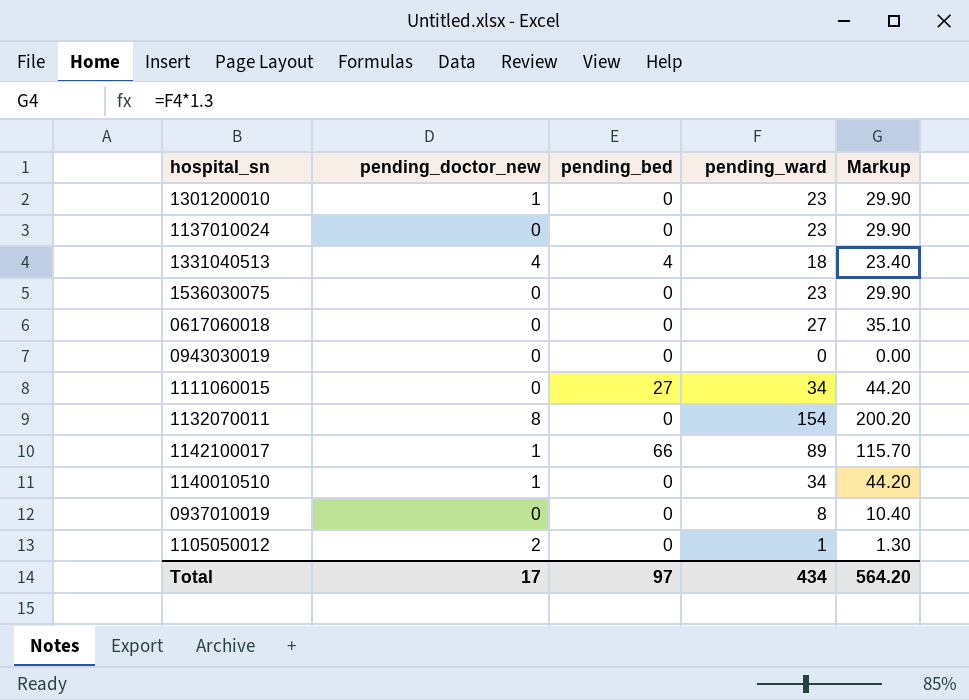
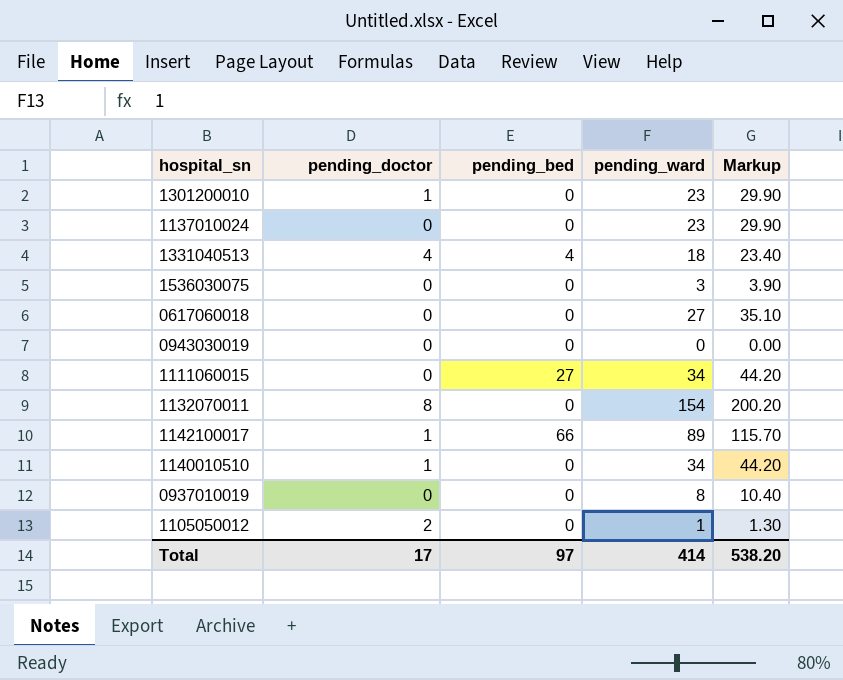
column name: pending_doctor_new -> pending_doctor
1536030075 | pending_ward: 23 -> 3
1536030075 | Markup: 29.90 -> 3.90
Total | pending_ward: 434 -> 414
Total | Markup: 564.20 -> 538.20

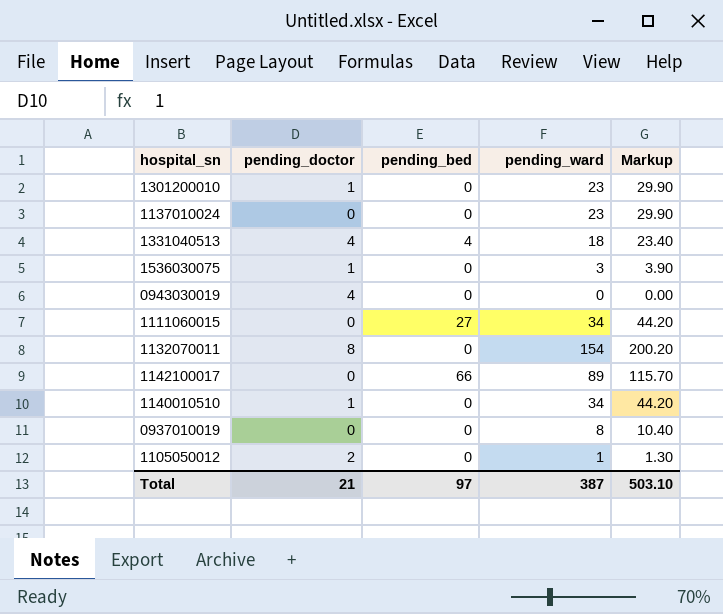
row 0617060018: 0 | 0 | 27 | 35.10 -> none
1536030075 | pending_doctor: 0 -> 1
0943030019 | pending_doctor: 0 -> 4
1142100017 | pending_doctor: 1 -> 0
Total | pending_doctor: 17 -> 21
Total | pending_ward: 414 -> 387
Total | Markup: 538.20 -> 503.10

